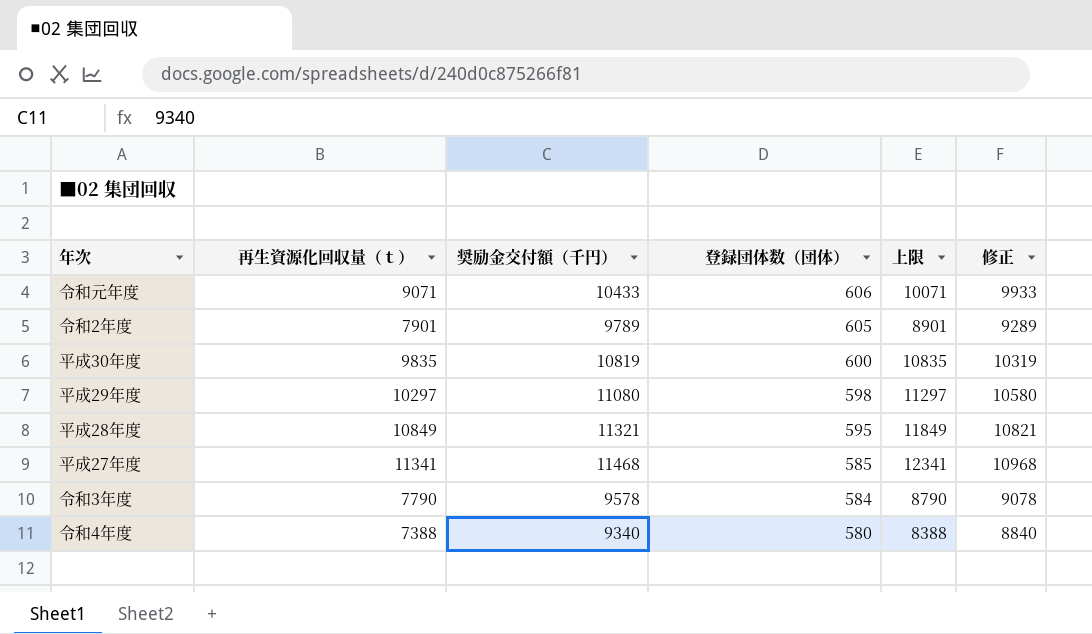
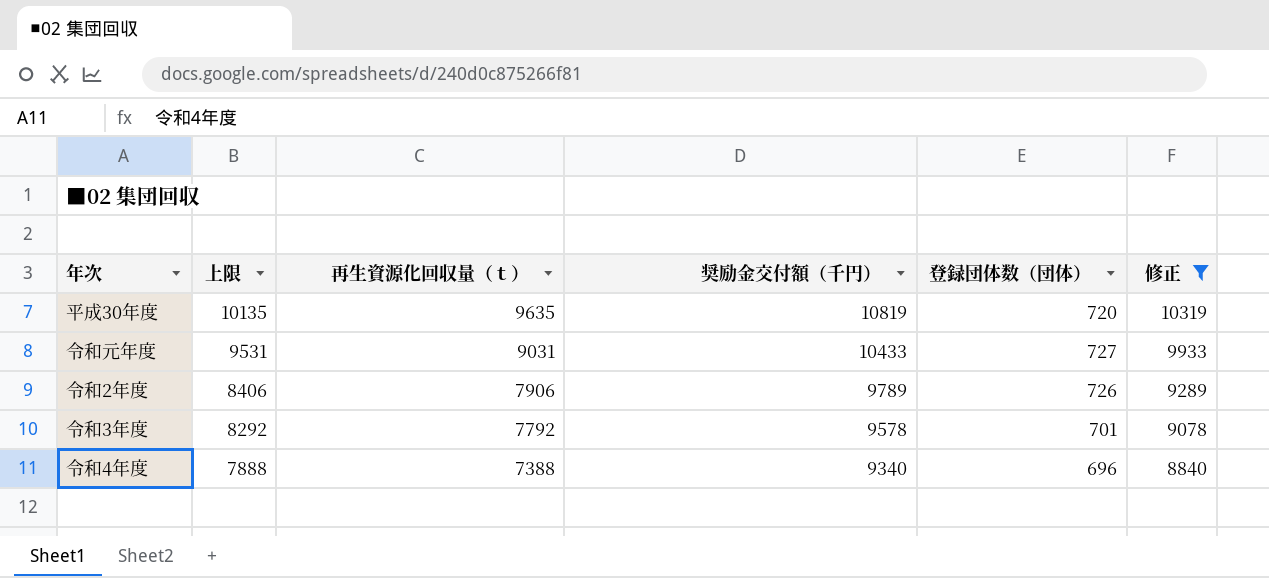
filter: none -> 修正 <= 10319
row order: 登録団体数（団体） descending -> 上限 descending
column 上限 | formula: [再生資源化回収量（ｔ）] + 1000 -> [再生資源化回収量（ｔ）] + 500
column 上限 | position: 5 -> 2
平成30年度 | 再生資源化回収量（ｔ）: 9835 -> 9635
平成30年度 | 登録団体数（団体）: 600 -> 720
令和元年度 | 再生資源化回収量（ｔ）: 9071 -> 9031
令和元年度 | 登録団体数（団体）: 606 -> 727
令和2年度 | 再生資源化回収量（ｔ）: 7901 -> 7906
令和2年度 | 登録団体数（団体）: 605 -> 726
令和3年度 | 再生資源化回収量（ｔ）: 7790 -> 7792
令和3年度 | 登録団体数（団体）: 584 -> 701
令和4年度 | 登録団体数（団体）: 580 -> 696

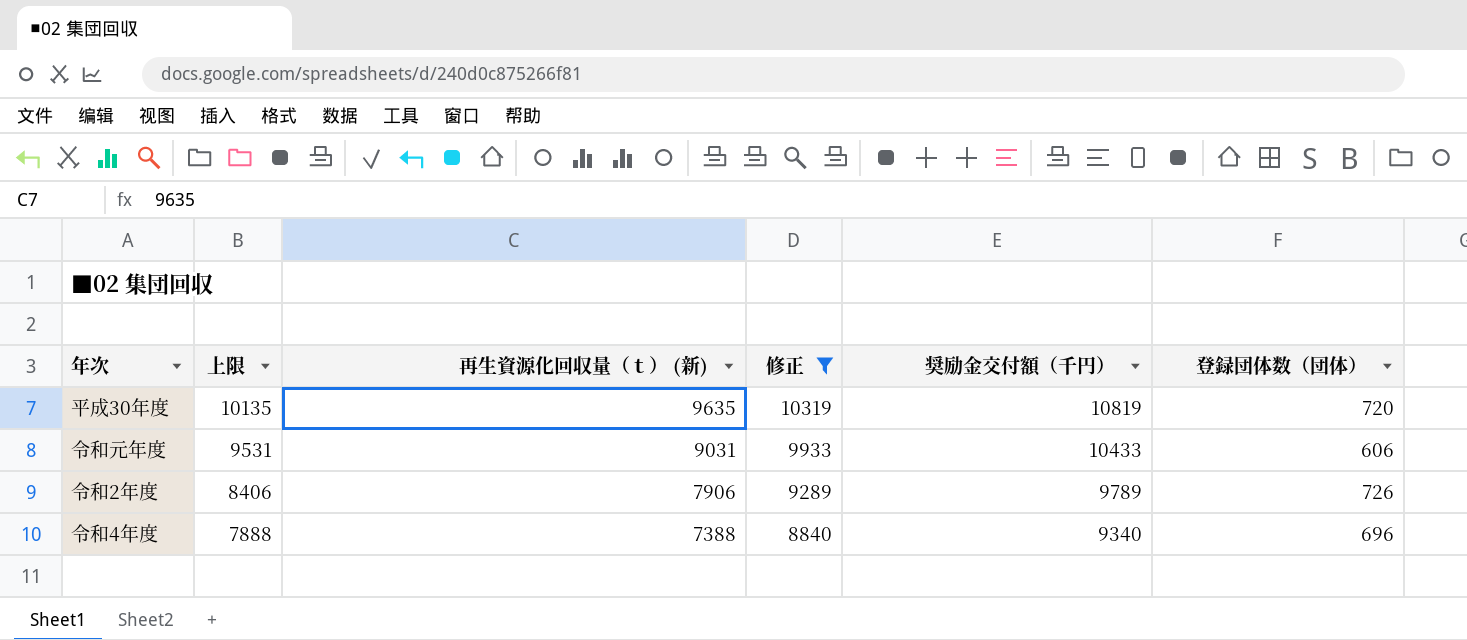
column name: 再生資源化回収量（ｔ） -> 再生資源化回収量（ｔ） (新)
column 修正 | position: 6 -> 4
row 令和3年度: 8292 | 7792 | 9578 | 701 | 9078 -> none
令和元年度 | 登録団体数（団体）: 727 -> 606

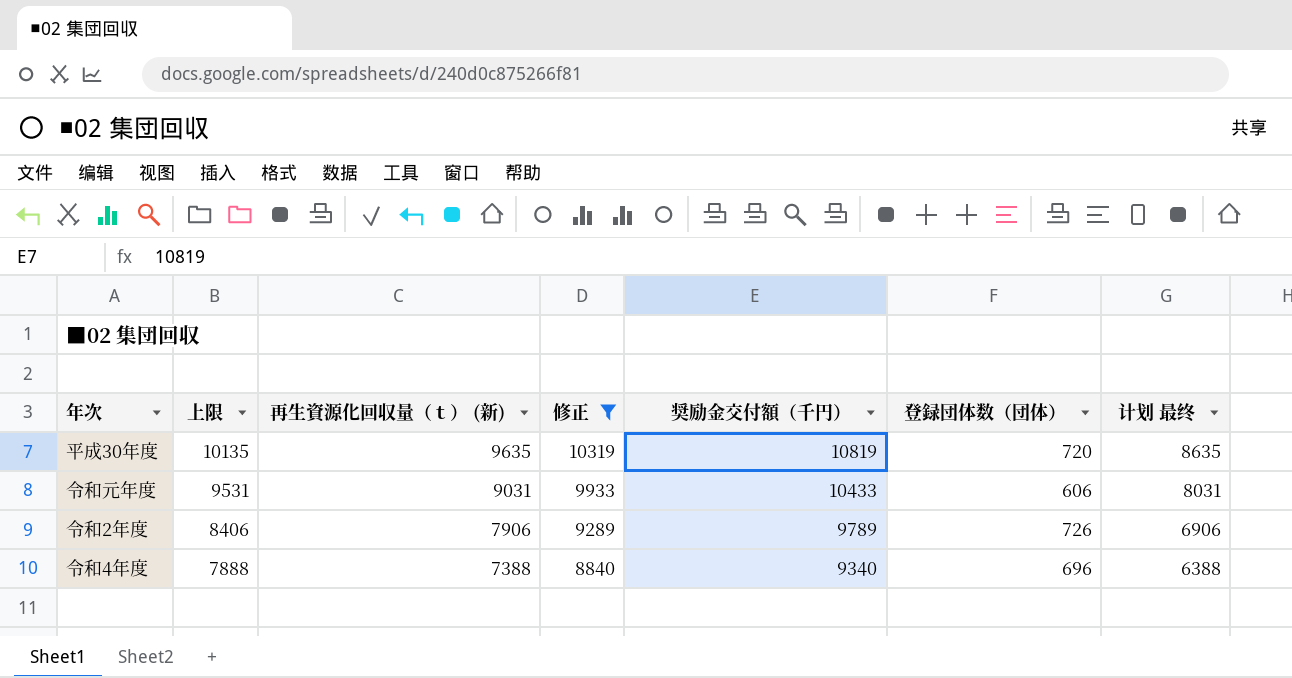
column 计划 最终 | formula: none -> [再生資源化回収量（ｔ） (新)] - 1000

